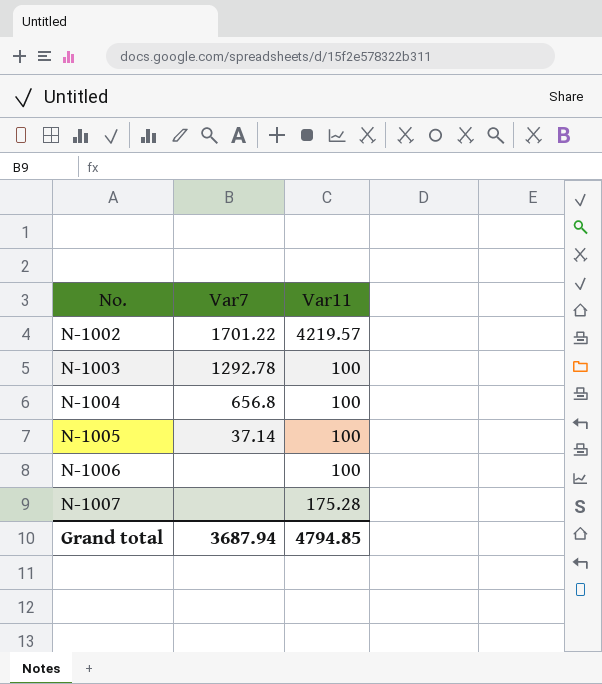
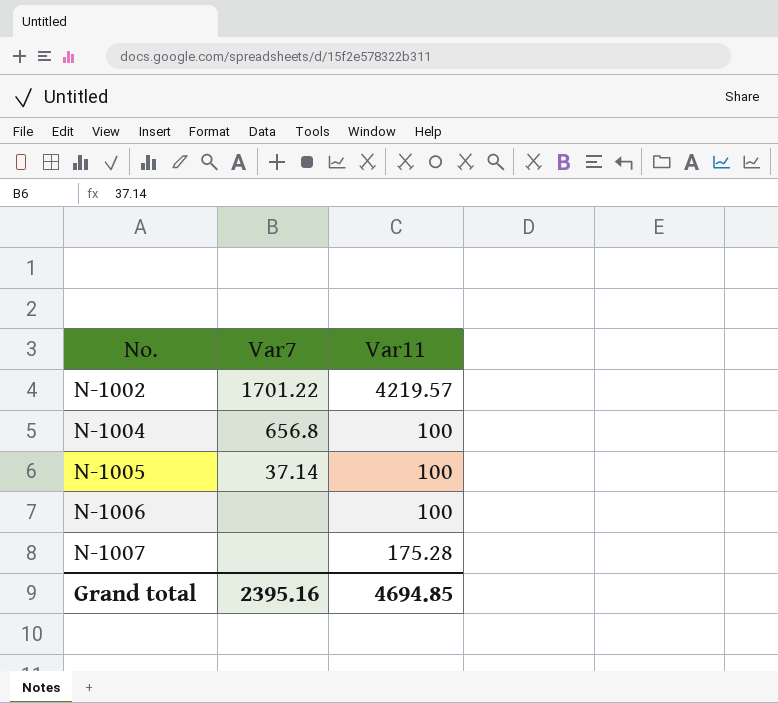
row N-1003: 1292.78 | 100 -> none
Grand total | Var7: 3687.94 -> 2395.16
Grand total | Var11: 4794.85 -> 4694.85

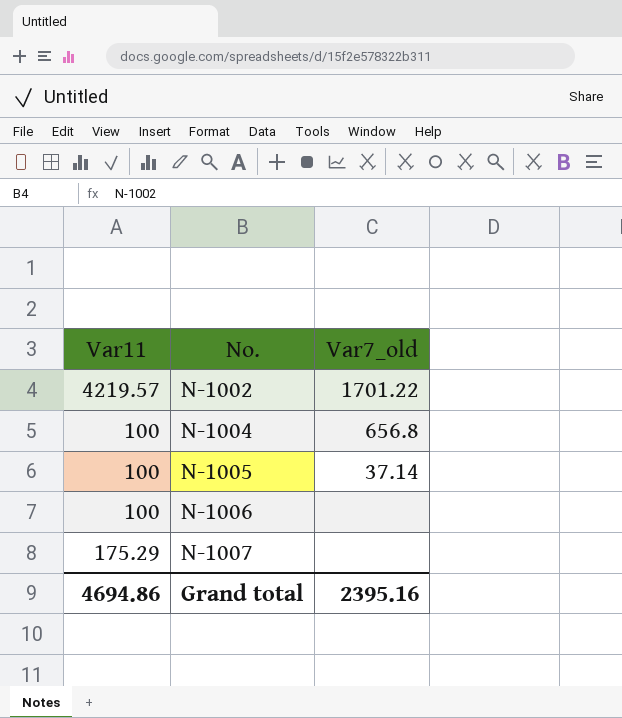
column Var11 | position: 3 -> 1
column name: Var7 -> Var7_old
N-1007 | Var11: 175.28 -> 175.29
Grand total | Var11: 4694.85 -> 4694.86

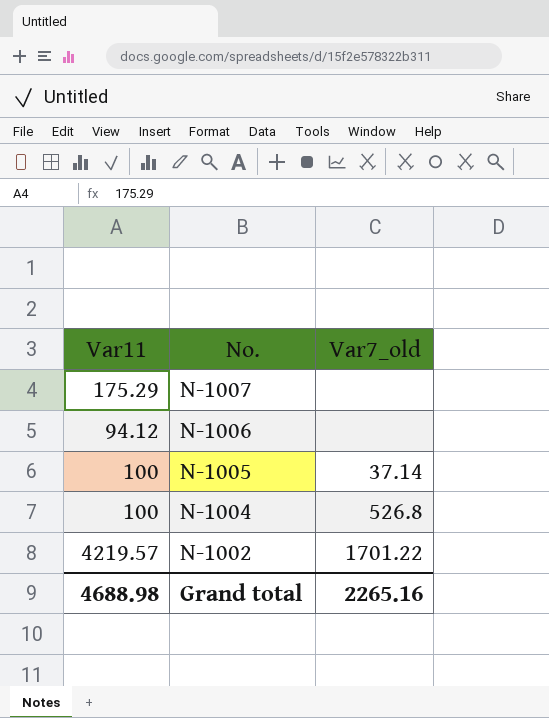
row order: No. ascending -> No. descending
N-1006 | Var11: 100 -> 94.12
N-1004 | Var7_old: 656.8 -> 526.8
Grand total | Var11: 4694.86 -> 4688.98
Grand total | Var7_old: 2395.16 -> 2265.16

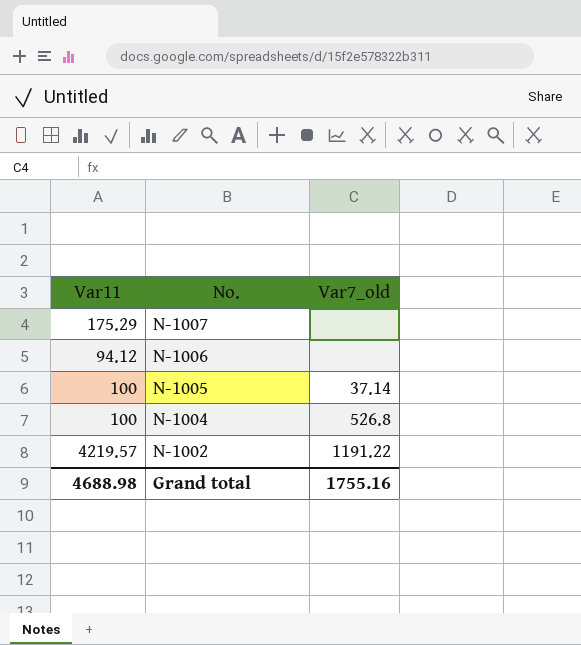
N-1002 | Var7_old: 1701.22 -> 1191.22
Grand total | Var7_old: 2265.16 -> 1755.16

